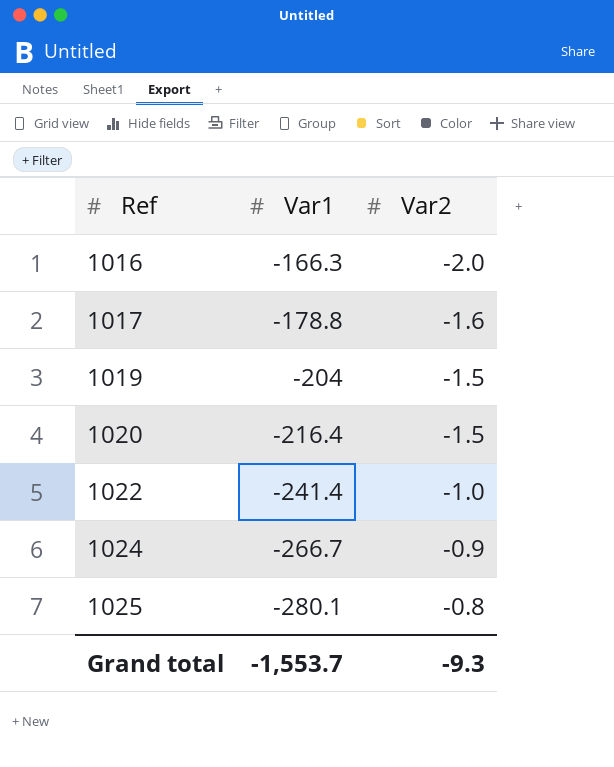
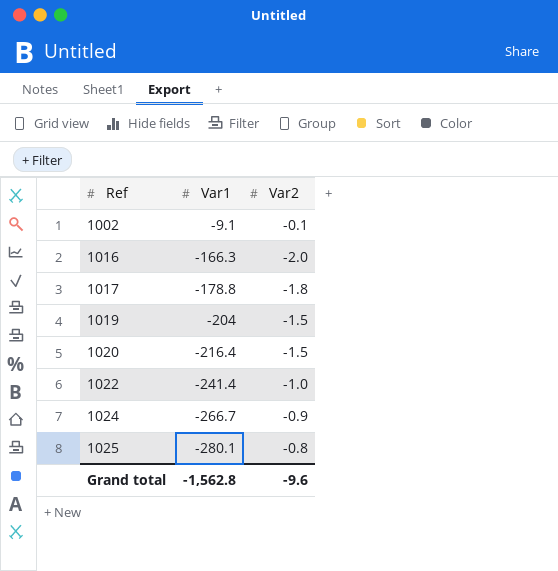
row 1002: none -> -9.1 | -0.1
1017 | Var2: -1.6 -> -1.8
Grand total | Var1: -1,553.7 -> -1,562.8
Grand total | Var2: -9.3 -> -9.6

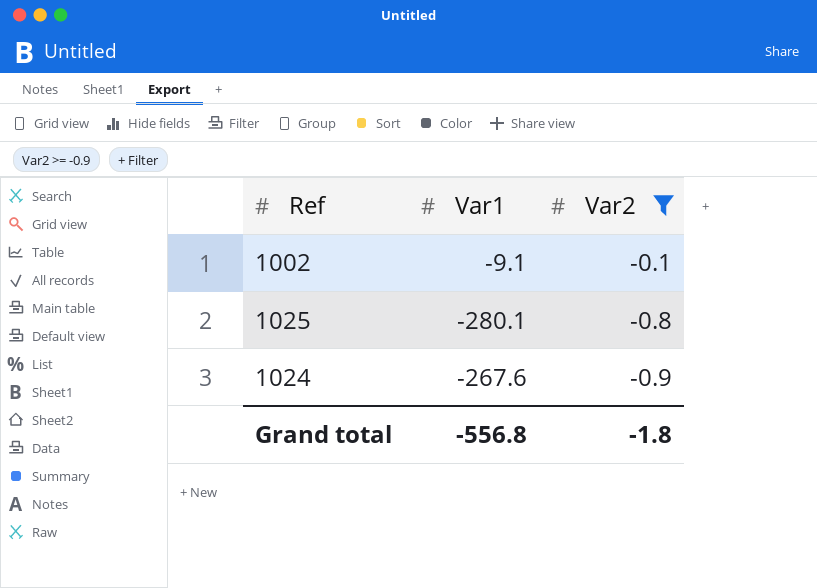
filter: none -> Var2 >= -0.9
row order: Ref ascending -> Var2 descending
1024 | Var1: -266.7 -> -267.6
Grand total | Var1: -1,562.8 -> -556.8
Grand total | Var2: -9.6 -> -1.8

